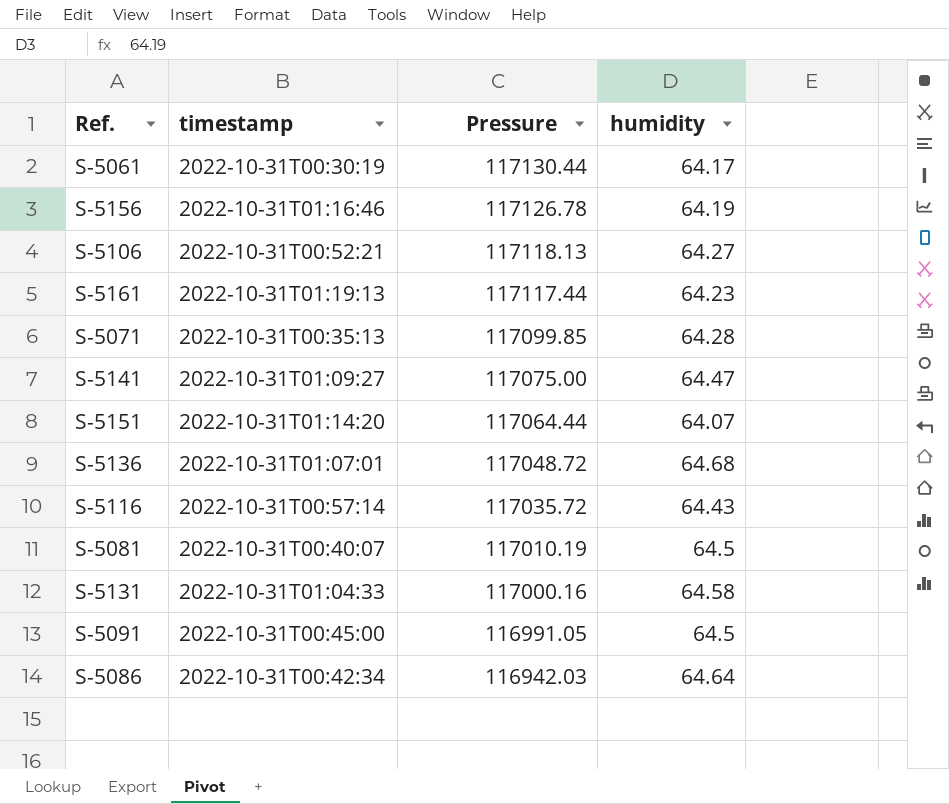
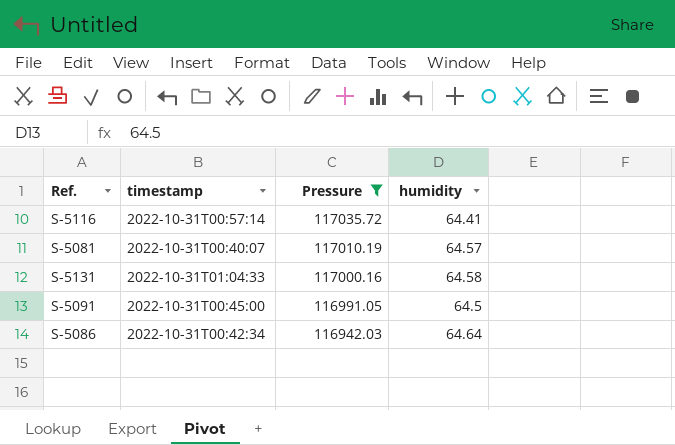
filter: none -> Pressure <= 117035.72
S-5116 | humidity: 64.43 -> 64.41
S-5081 | humidity: 64.5 -> 64.57

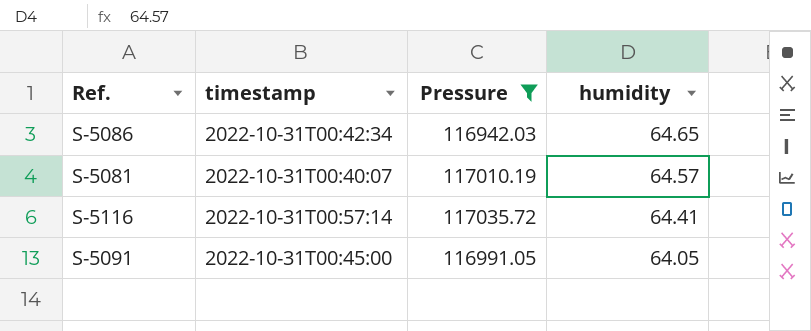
row order: Pressure descending -> humidity descending
row S-5131: 2022-10-31T01:04:33 | 117000.16 | 64.58 -> none
S-5086 | humidity: 64.64 -> 64.65
S-5091 | humidity: 64.5 -> 64.05

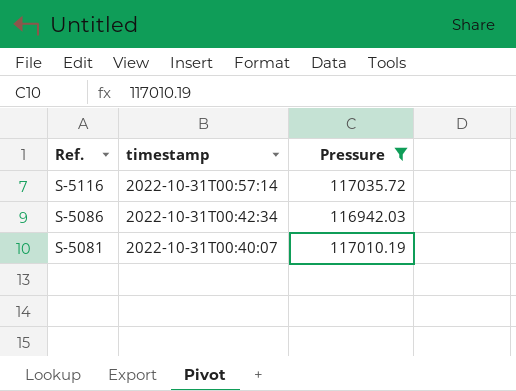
row order: humidity descending -> Ref. descending
column humidity | position: 4 -> none
row S-5091: 2022-10-31T00:45:00 | 116991.05 | 64.05 -> none

